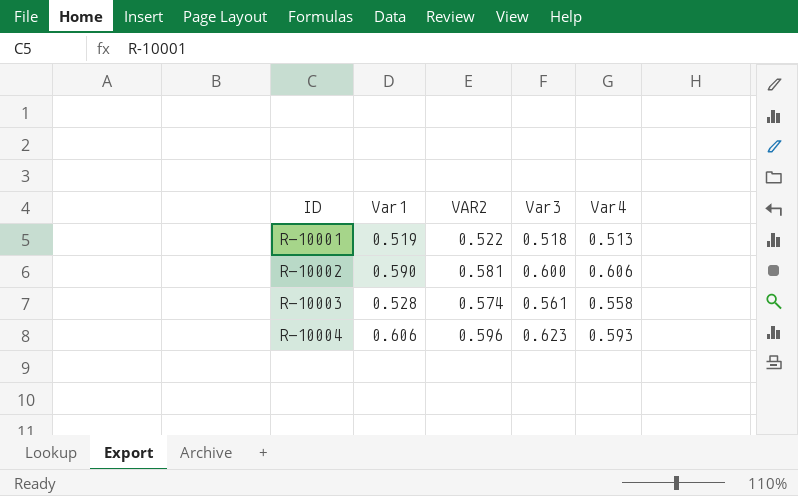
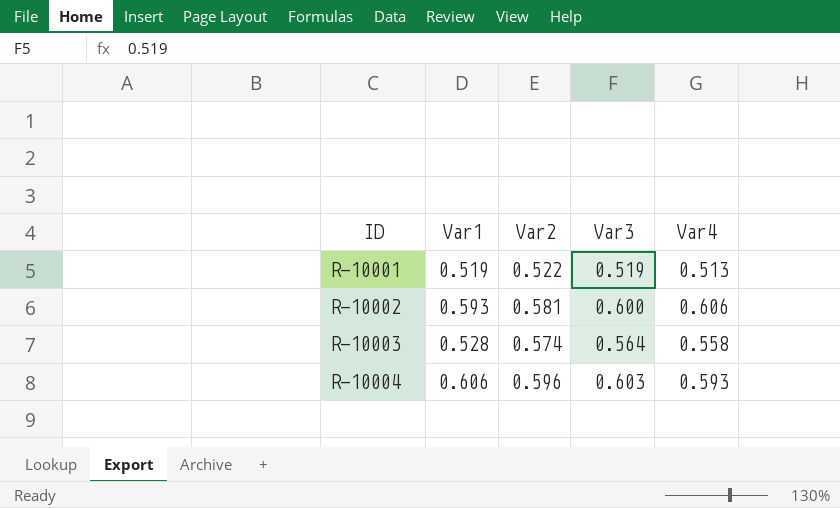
column name: VAR2 -> Var2
R-10001 | Var3: 0.518 -> 0.519
R-10002 | Var1: 0.590 -> 0.593
R-10003 | Var3: 0.561 -> 0.564
R-10004 | Var3: 0.623 -> 0.603

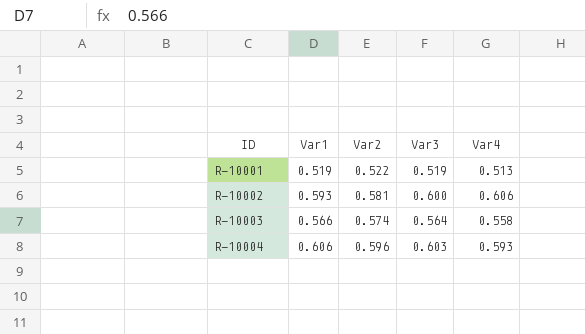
R-10003 | Var1: 0.528 -> 0.566

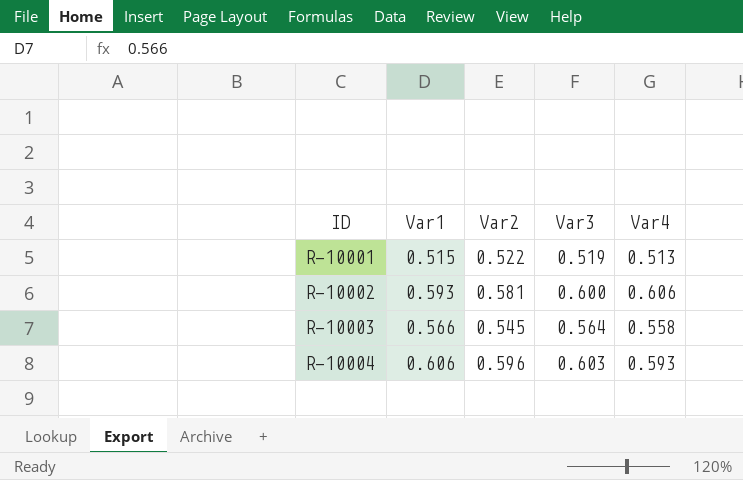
R-10001 | Var1: 0.519 -> 0.515
R-10003 | Var2: 0.574 -> 0.545

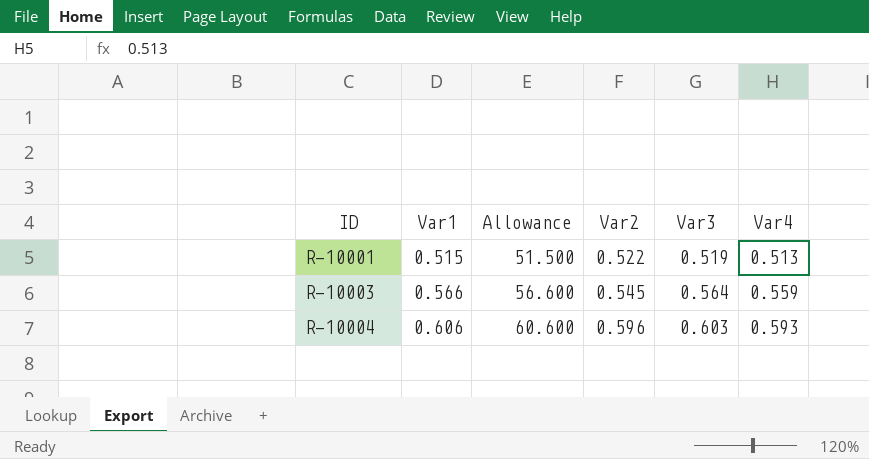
column Allowance | formula: none -> [Var1] * 100
row R-10002: 0.593 | 0.581 | 0.600 | 0.606 -> none
R-10003 | Var4: 0.558 -> 0.559

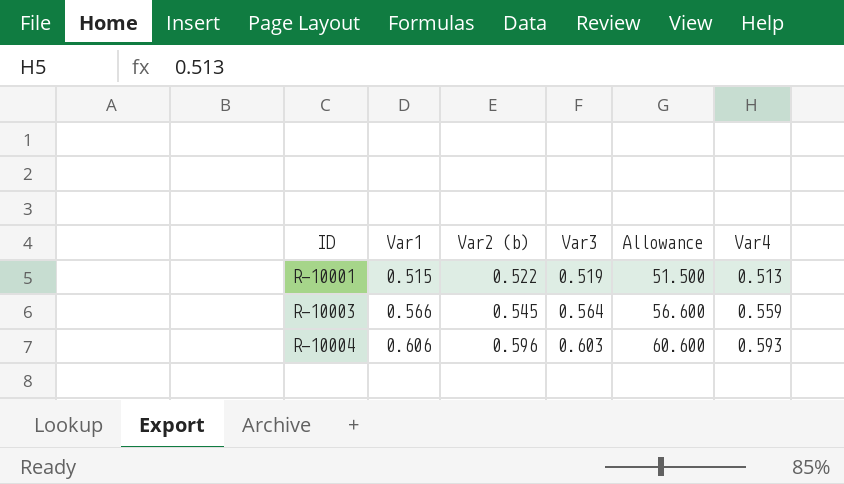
column name: Var2 -> Var2 (b)
column Allowance | position: 3 -> 5

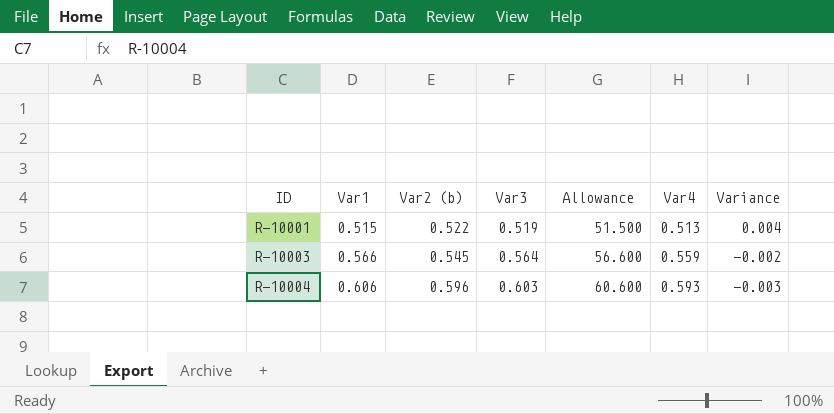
column Variance | formula: none -> [Var3] - [Var1]

